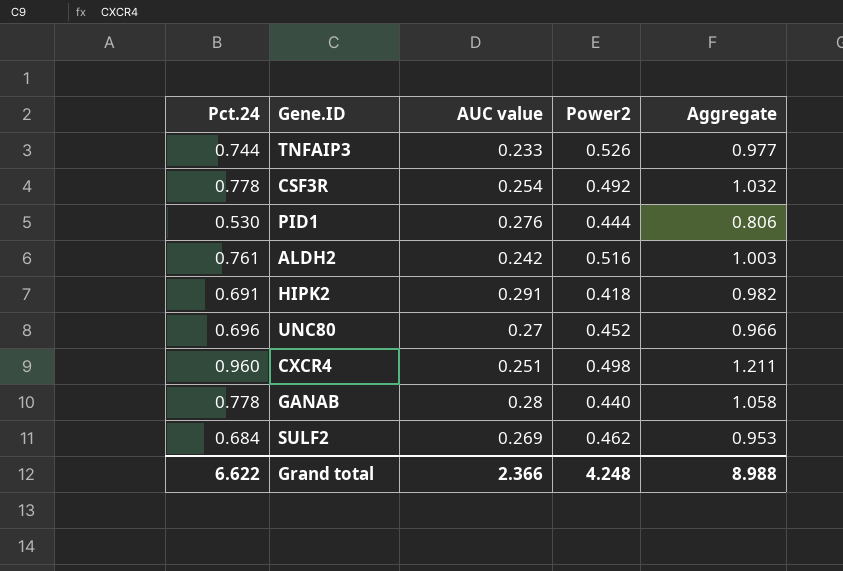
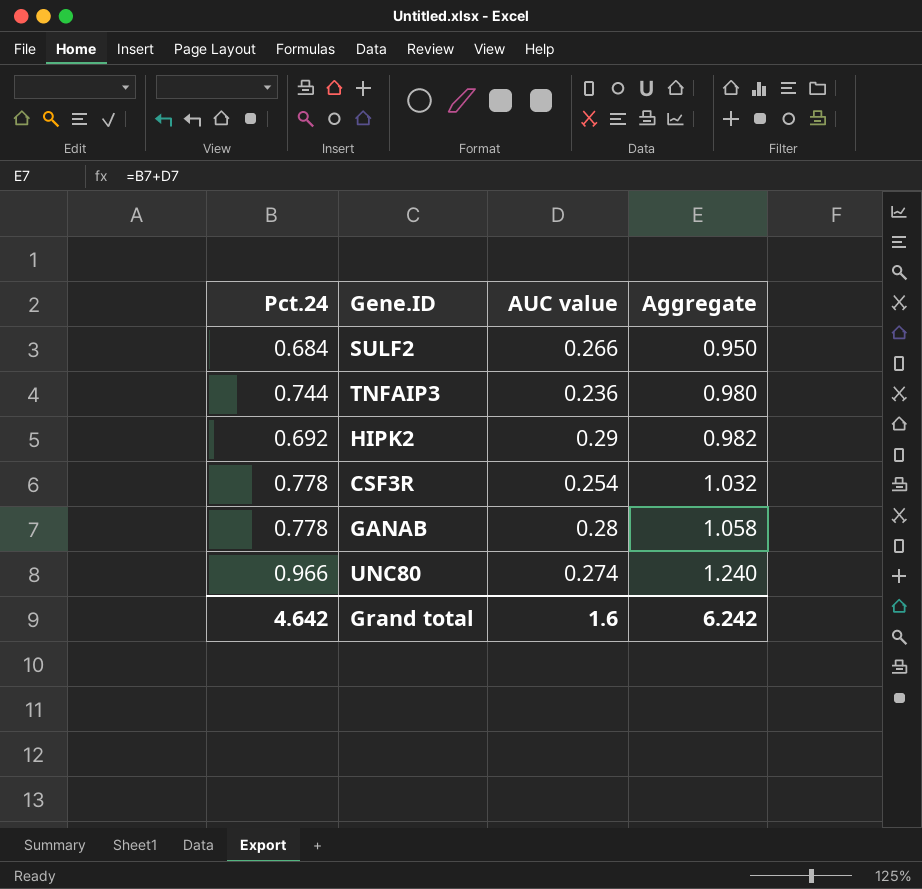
row order: none -> Aggregate ascending
column Power2 | position: 4 -> none
row PID1: 0.530 | 0.276 | 0.444 | 0.806 -> none
row ALDH2: 0.761 | 0.242 | 0.516 | 1.003 -> none
row CXCR4: 0.960 | 0.251 | 0.498 | 1.211 -> none
SULF2 | AUC value: 0.269 -> 0.266
SULF2 | Aggregate: 0.953 -> 0.950
TNFAIP3 | AUC value: 0.233 -> 0.236
TNFAIP3 | Aggregate: 0.977 -> 0.980
HIPK2 | Pct.24: 0.691 -> 0.692
HIPK2 | AUC value: 0.291 -> 0.29
UNC80 | Pct.24: 0.696 -> 0.966
UNC80 | AUC value: 0.27 -> 0.274
UNC80 | Aggregate: 0.966 -> 1.240
Grand total | Pct.24: 6.622 -> 4.642
Grand total | AUC value: 2.366 -> 1.6
Grand total | Aggregate: 8.988 -> 6.242

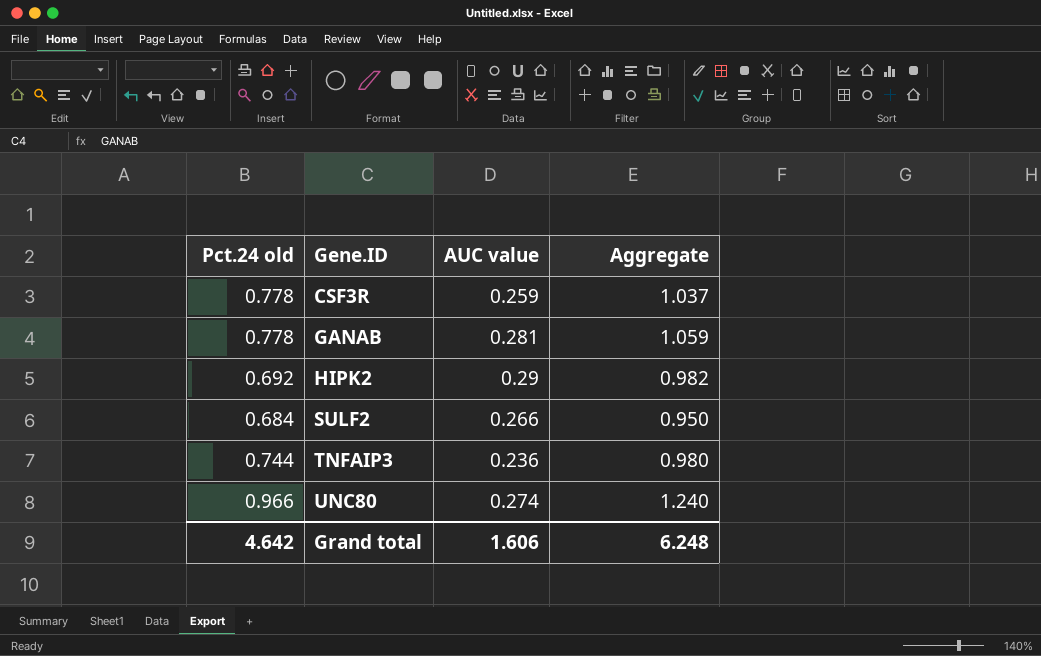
row order: Aggregate ascending -> Gene.ID ascending
column name: Pct.24 -> Pct.24 old
CSF3R | AUC value: 0.254 -> 0.259
CSF3R | Aggregate: 1.032 -> 1.037
GANAB | AUC value: 0.28 -> 0.281
GANAB | Aggregate: 1.058 -> 1.059
Grand total | AUC value: 1.6 -> 1.606
Grand total | Aggregate: 6.242 -> 6.248

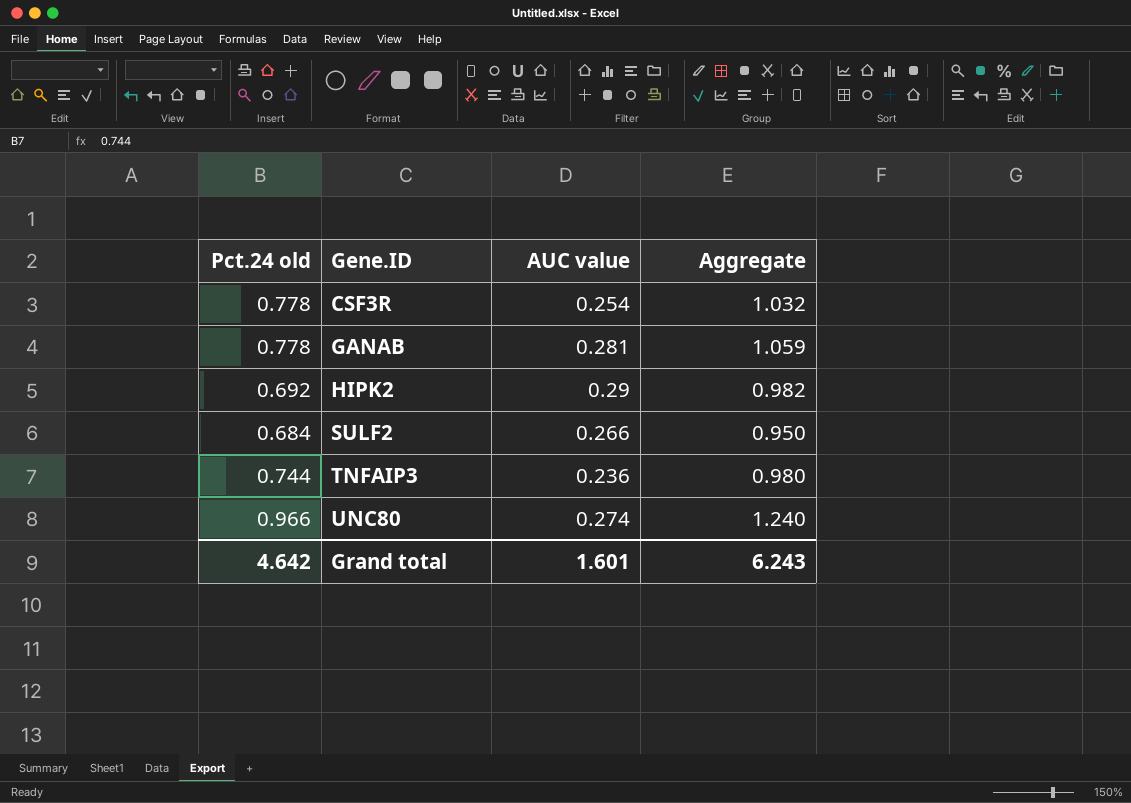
CSF3R | AUC value: 0.259 -> 0.254
CSF3R | Aggregate: 1.037 -> 1.032
Grand total | AUC value: 1.606 -> 1.601
Grand total | Aggregate: 6.248 -> 6.243

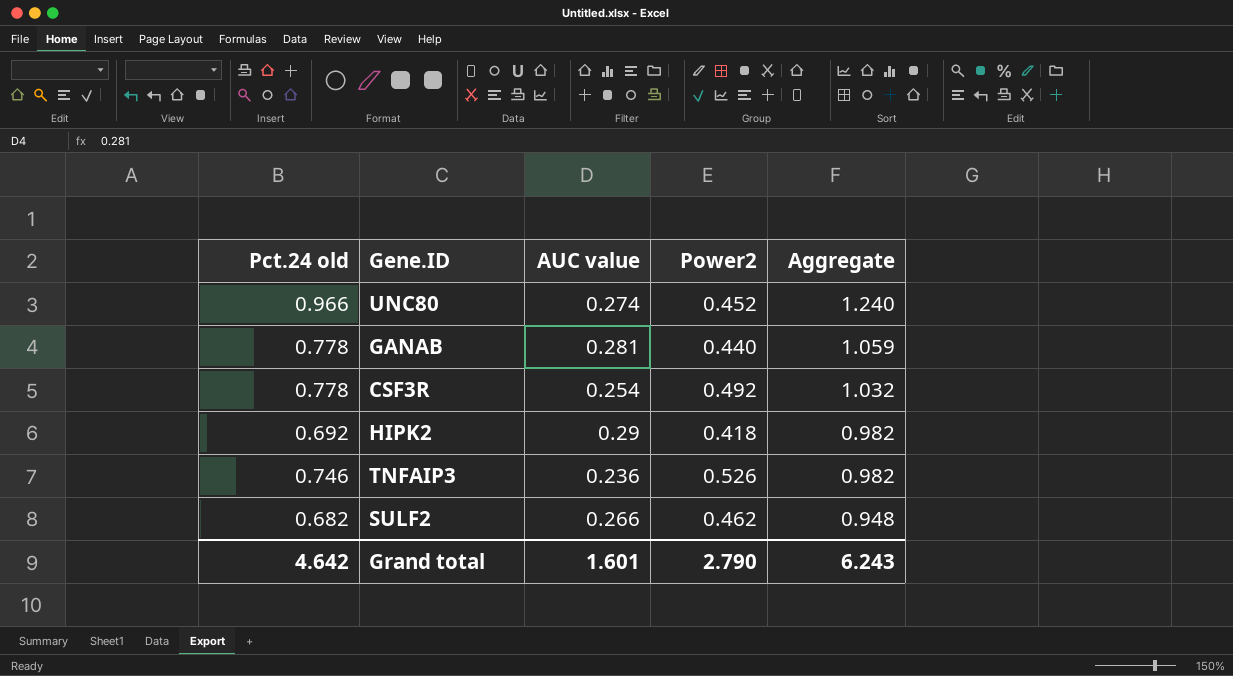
row order: Gene.ID ascending -> Aggregate descending
column Power2 | position: none -> 4
TNFAIP3 | Pct.24 old: 0.744 -> 0.746
TNFAIP3 | Aggregate: 0.980 -> 0.982
SULF2 | Pct.24 old: 0.684 -> 0.682
SULF2 | Aggregate: 0.950 -> 0.948

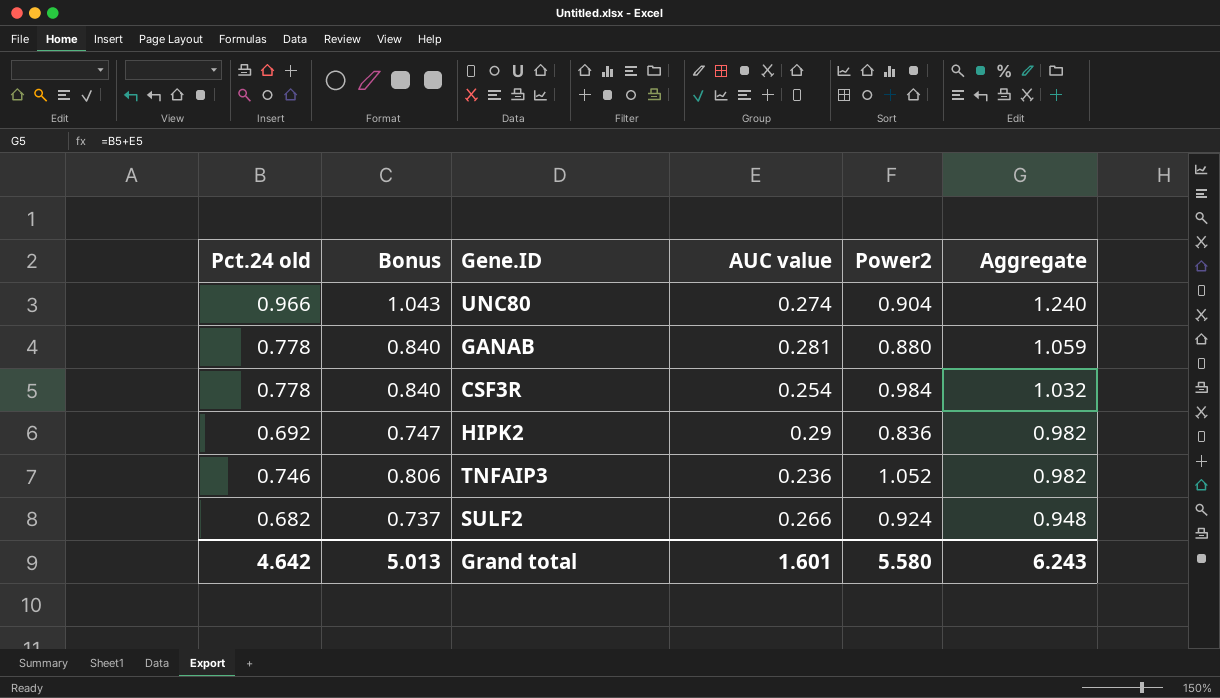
column Bonus | formula: none -> [Pct.24 old] * 1.08
UNC80 | Power2: 0.452 -> 0.904
GANAB | Power2: 0.440 -> 0.880
CSF3R | Power2: 0.492 -> 0.984
HIPK2 | Power2: 0.418 -> 0.836
TNFAIP3 | Power2: 0.526 -> 1.052
SULF2 | Power2: 0.462 -> 0.924
Grand total | Power2: 2.790 -> 5.580

